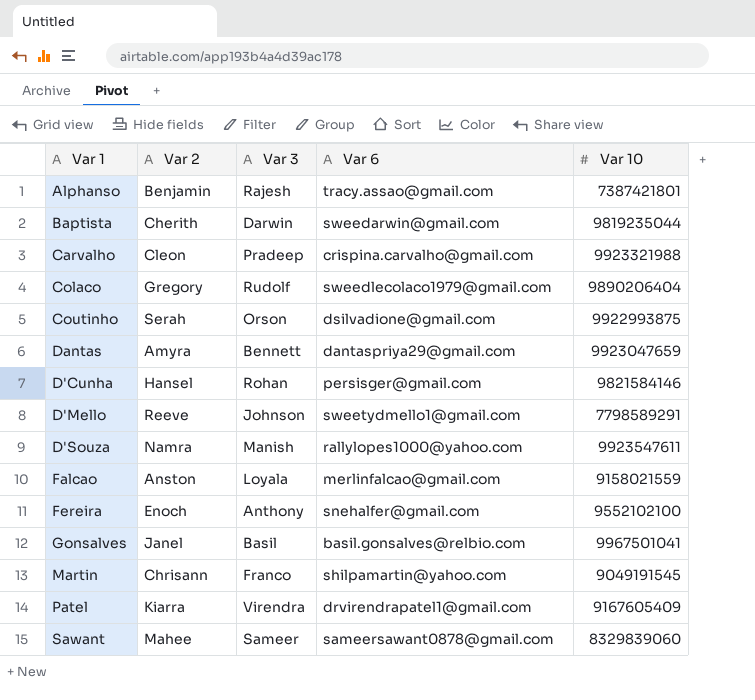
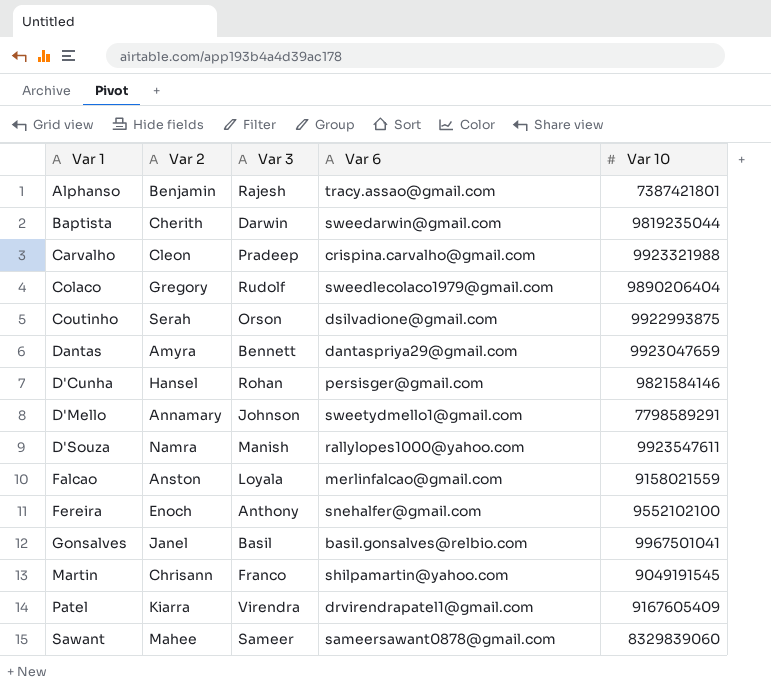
D'Mello | Var 2: Reeve -> Annamary

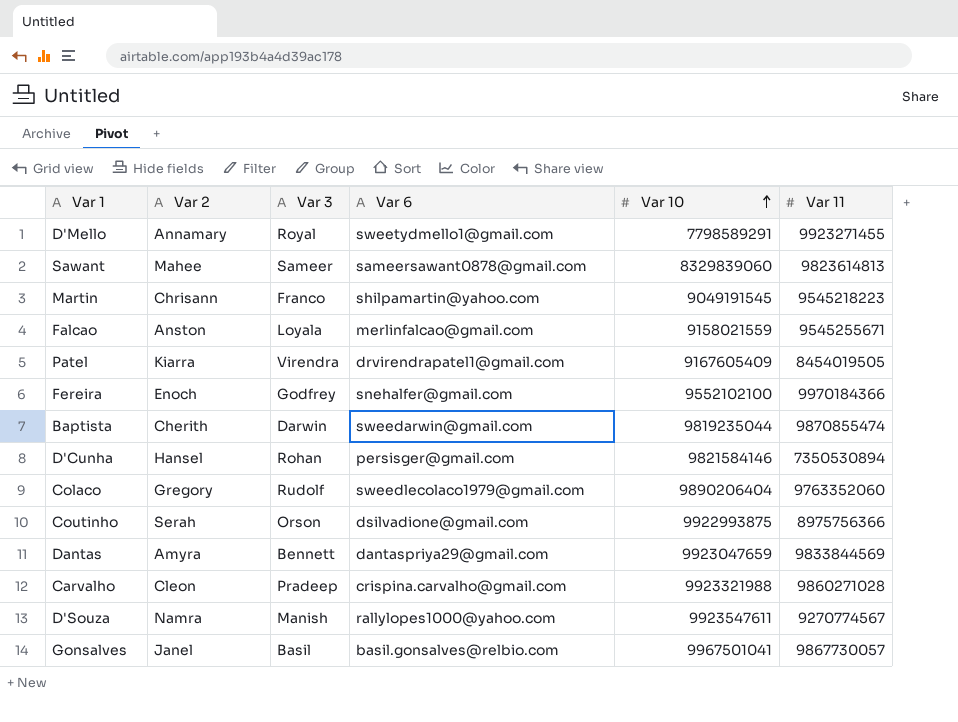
row order: none -> Var 10 ascending
column Var 11 | position: none -> 6
row Alphanso: Benjamin | Rajesh | tracy.assao@gmail.com | 7387421801 -> none
D'Mello | Var 3: Johnson -> Royal
Fereira | Var 3: Anthony -> Godfrey

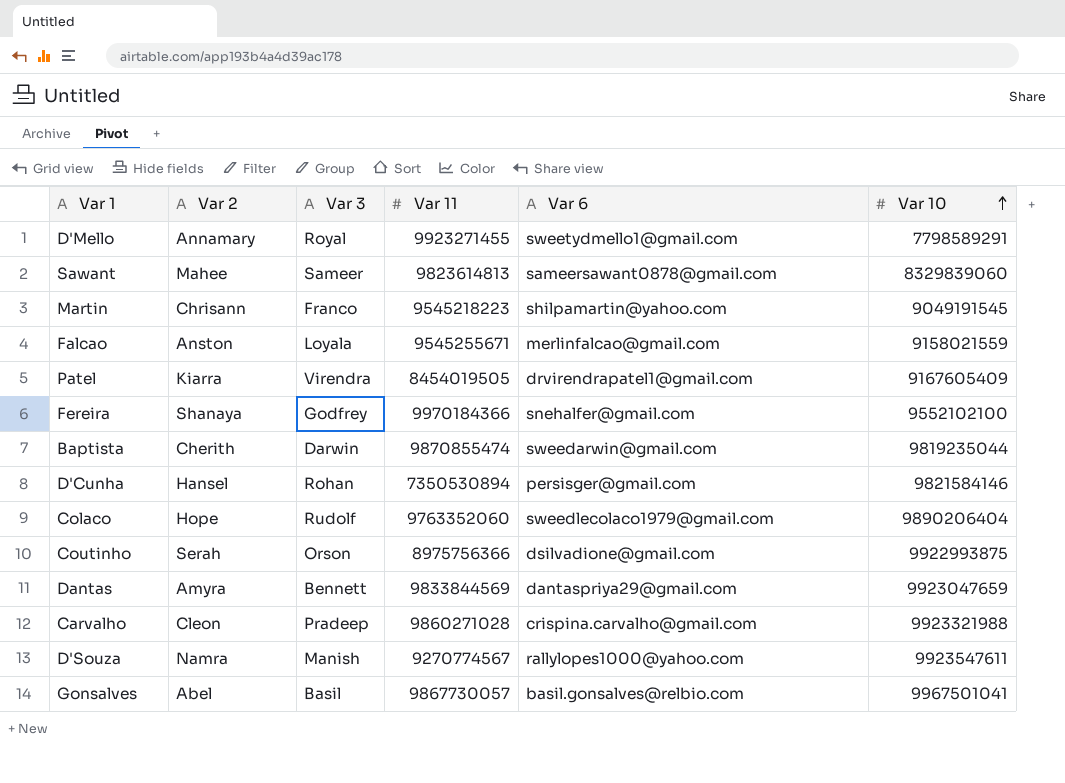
column Var 11 | position: 6 -> 4
Fereira | Var 2: Enoch -> Shanaya
Colaco | Var 2: Gregory -> Hope
Gonsalves | Var 2: Janel -> Abel

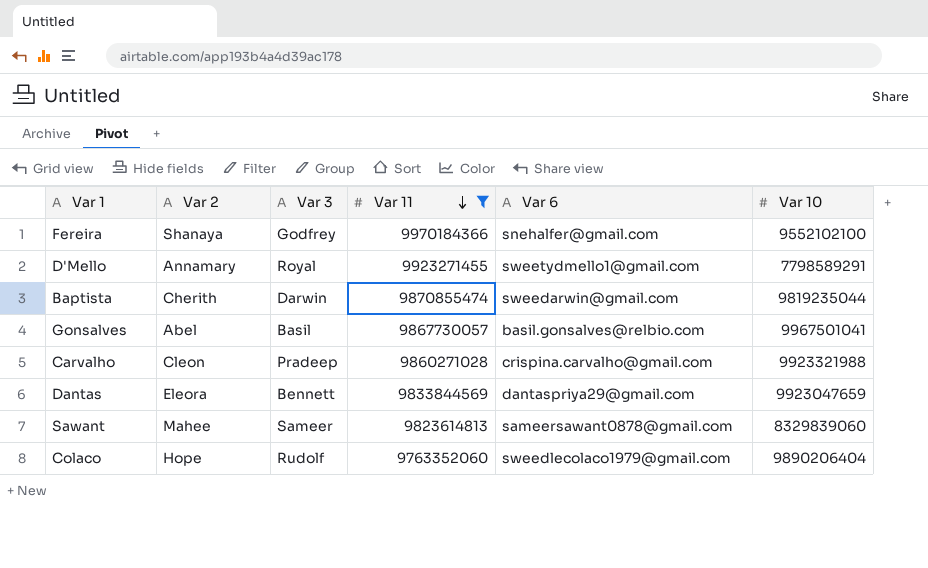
filter: none -> Var 11 >= 9763352060
row order: Var 10 ascending -> Var 11 descending
Dantas | Var 2: Amyra -> Eleora

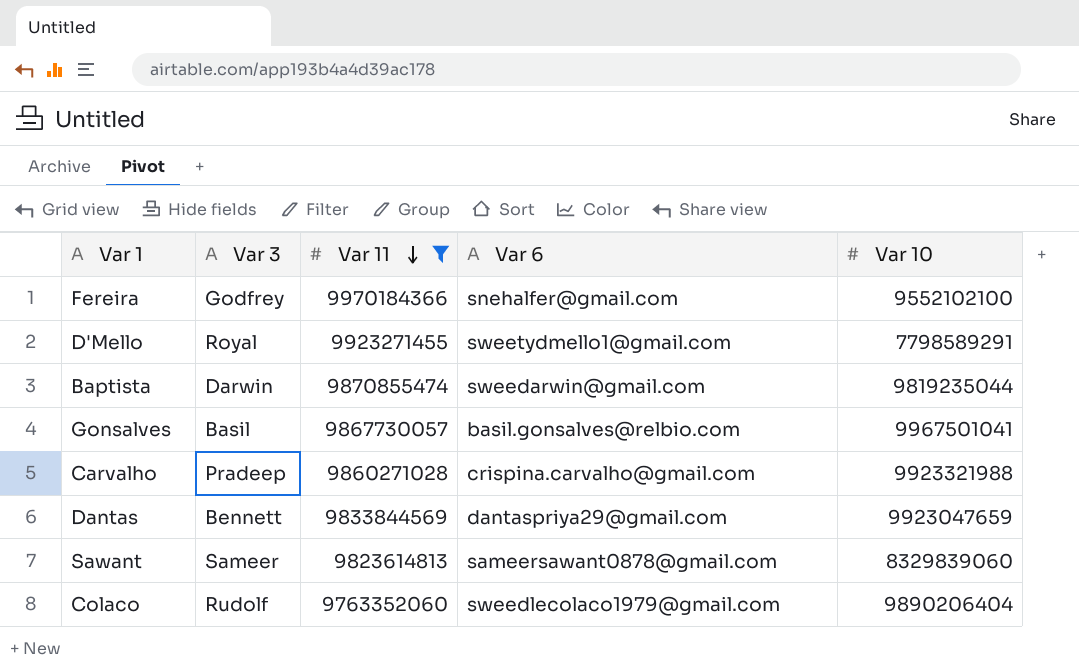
column Var 2 | position: 2 -> none

